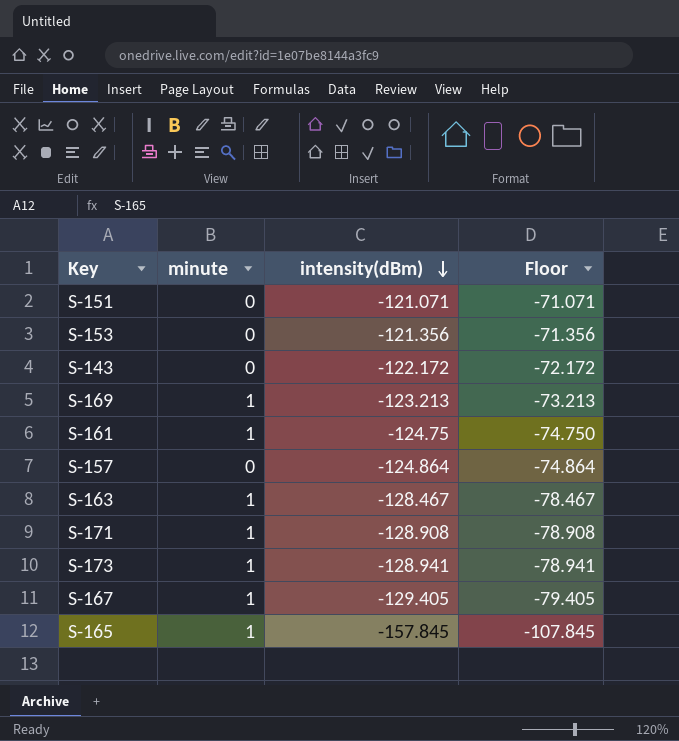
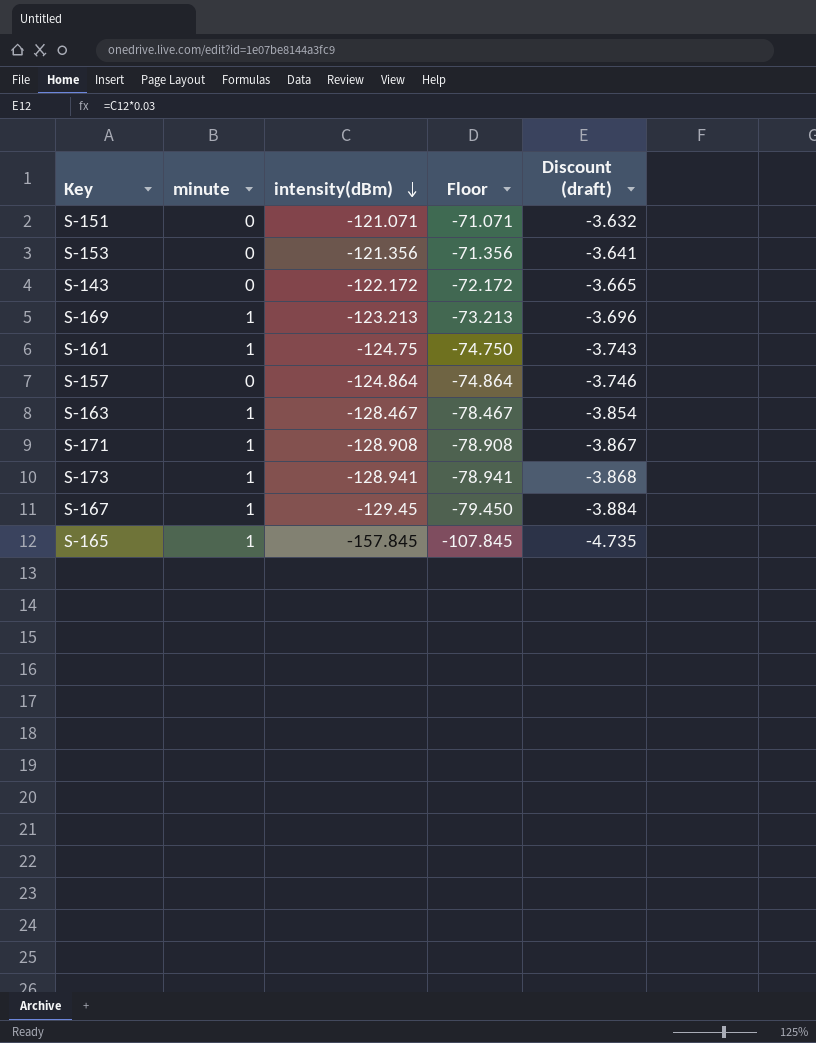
column Discount (draft) | formula: none -> [intensity(dBm)] * 0.03
S-167 | intensity(dBm): -129.405 -> -129.45
S-167 | Floor: -79.405 -> -79.450

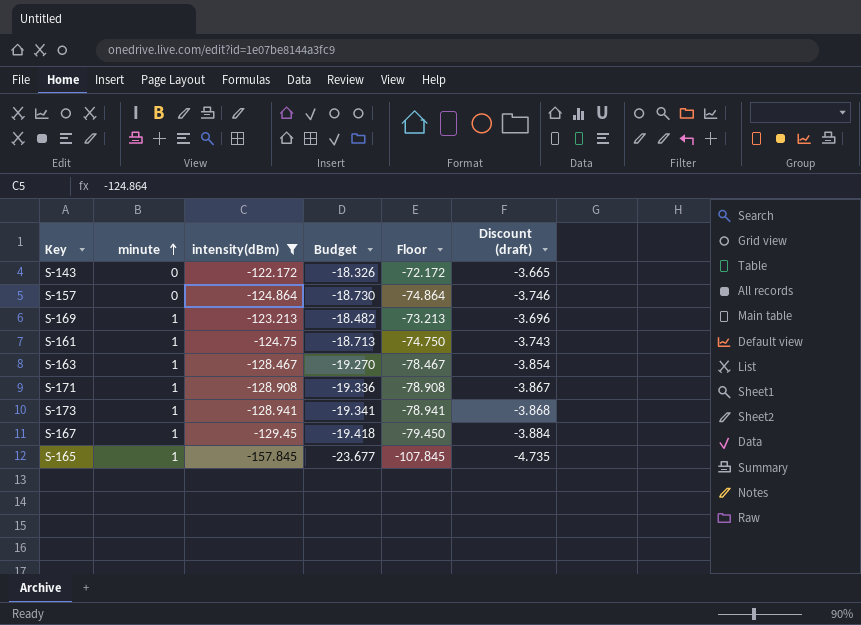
filter: none -> intensity(dBm) <= -122.172
row order: intensity(dBm) descending -> minute ascending
column Budget | formula: none -> [intensity(dBm)] * 0.15

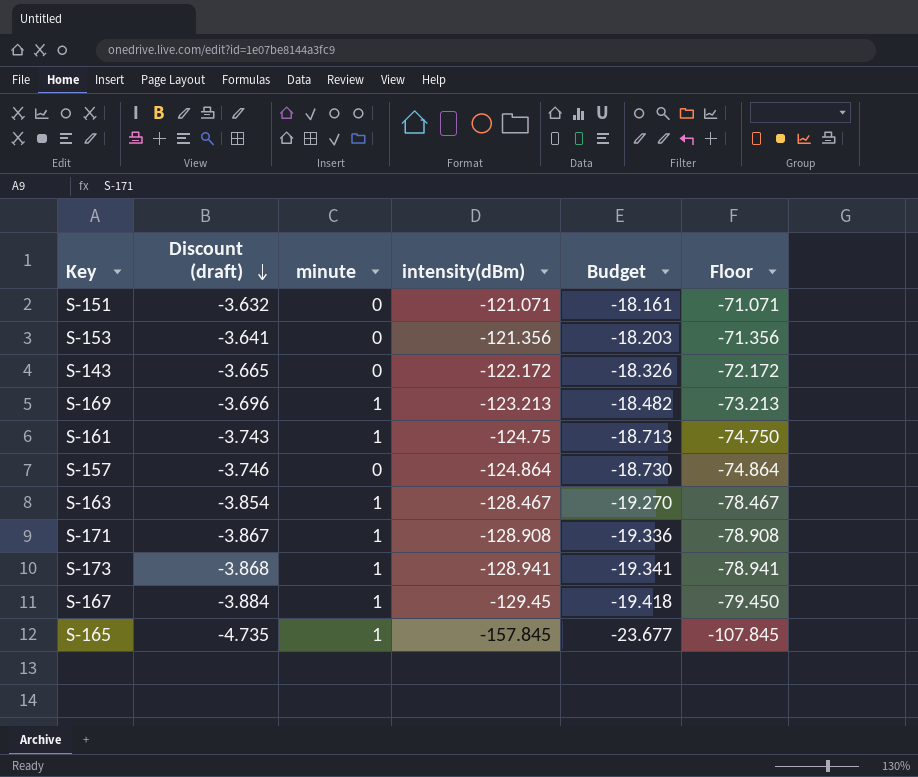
filter: intensity(dBm) <= -122.172 -> none
row order: minute ascending -> Discount (draft) descending
column Discount (draft) | position: 6 -> 2

